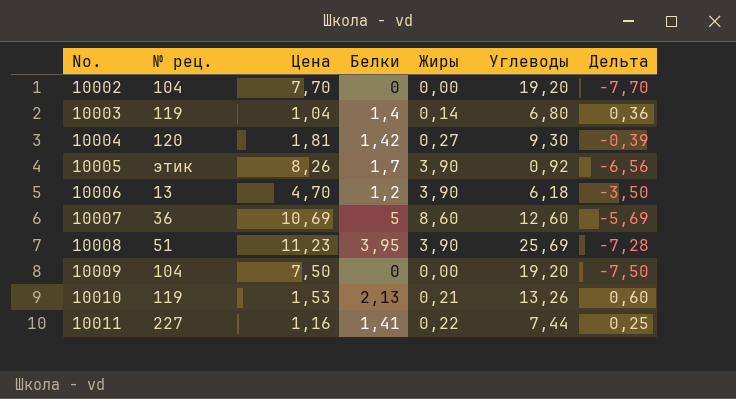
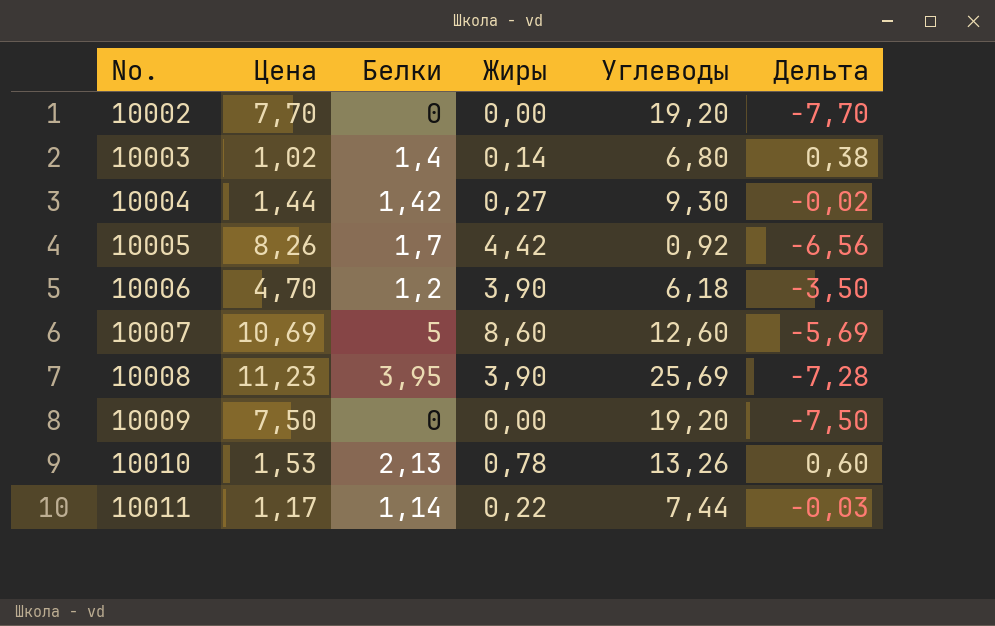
column № рец. | position: 2 -> none
10003 | Цена: 1,04 -> 1,02
10003 | Дельта: 0,36 -> 0,38
10004 | Цена: 1,81 -> 1,44
10004 | Дельта: -0,39 -> -0,02
10005 | Жиры: 3,90 -> 4,42
10010 | Жиры: 0,21 -> 0,78
10011 | Цена: 1,16 -> 1,17
10011 | Белки: 1,41 -> 1,14
10011 | Дельта: 0,25 -> -0,03

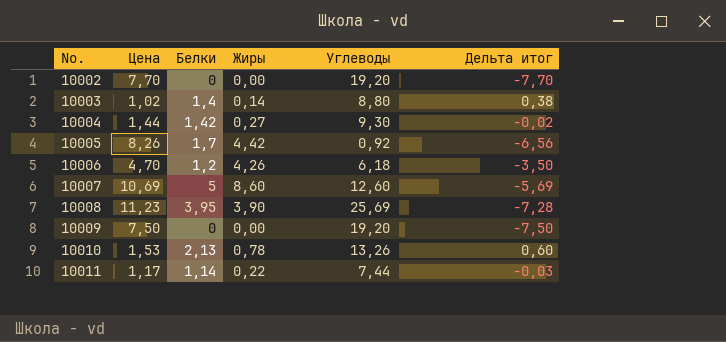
column name: Дельта -> Дельта итог
10003 | Углеводы: 6,80 -> 8,80
10006 | Жиры: 3,90 -> 4,26

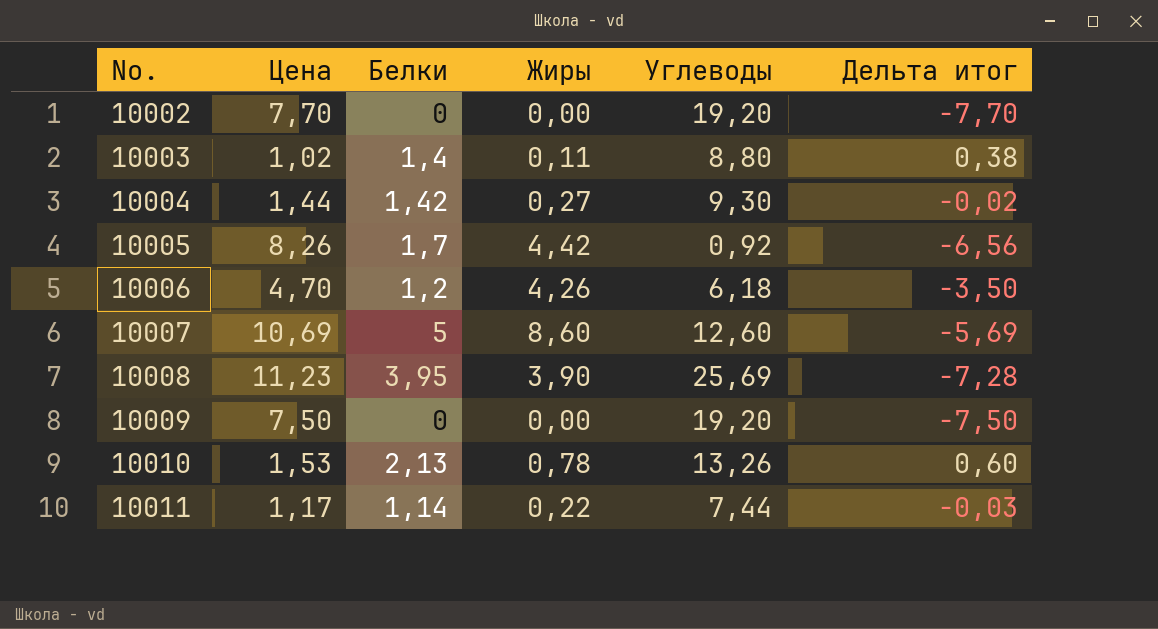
10003 | Жиры: 0,14 -> 0,11

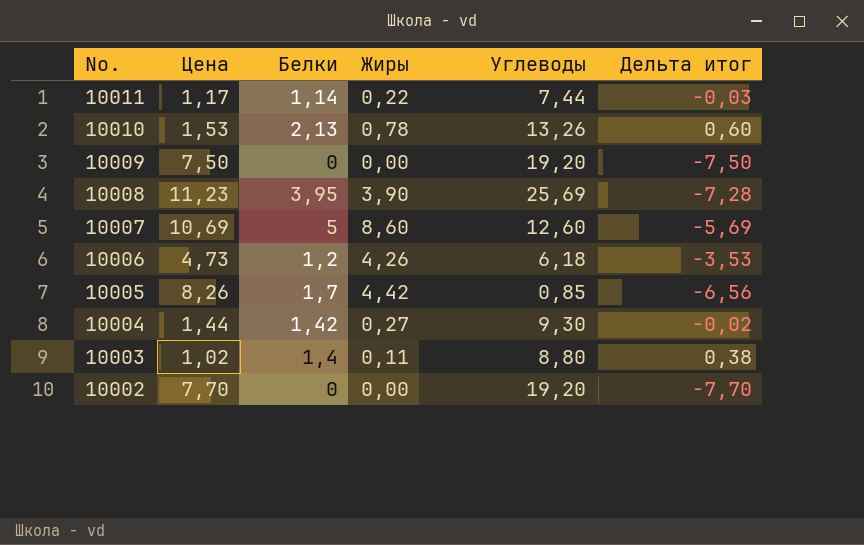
row order: No. ascending -> No. descending
10006 | Цена: 4,70 -> 4,73
10006 | Дельта итог: -3,50 -> -3,53
10005 | Углеводы: 0,92 -> 0,85

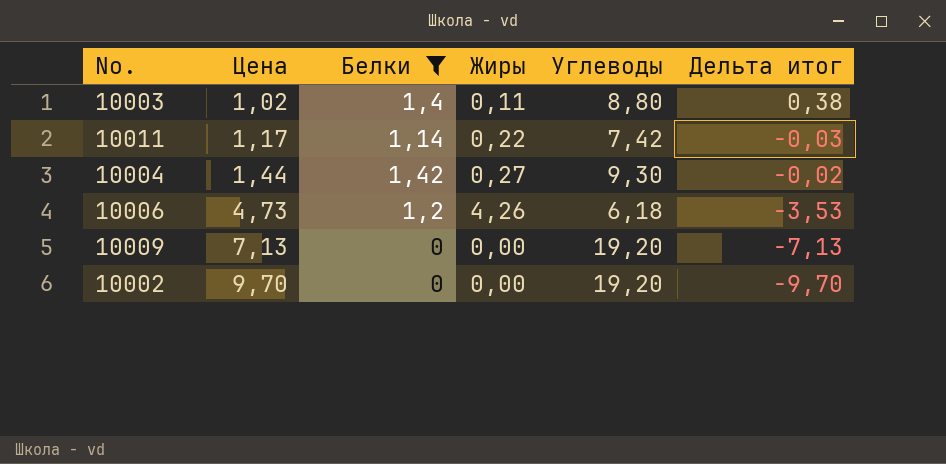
filter: none -> Белки <= 1,42
row order: No. descending -> Цена ascending
10011 | Углеводы: 7,44 -> 7,42
10009 | Цена: 7,50 -> 7,13
10009 | Дельта итог: -7,50 -> -7,13
10002 | Цена: 7,70 -> 9,70
10002 | Дельта итог: -7,70 -> -9,70

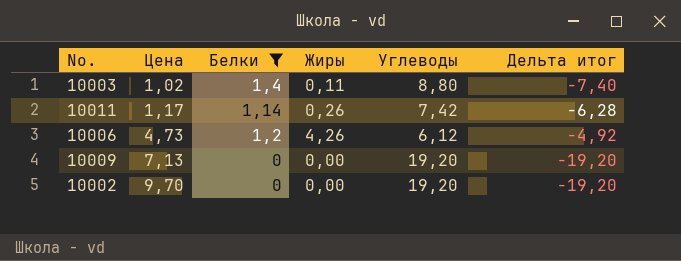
column Дельта итог | formula: [Белки] - [Цена] -> [Белки] - [Углеводы]
row 10004: 1,44 | 1,42 | 0,27 | 9,30 | -0,02 -> none
10011 | Жиры: 0,22 -> 0,26
10006 | Углеводы: 6,18 -> 6,12

